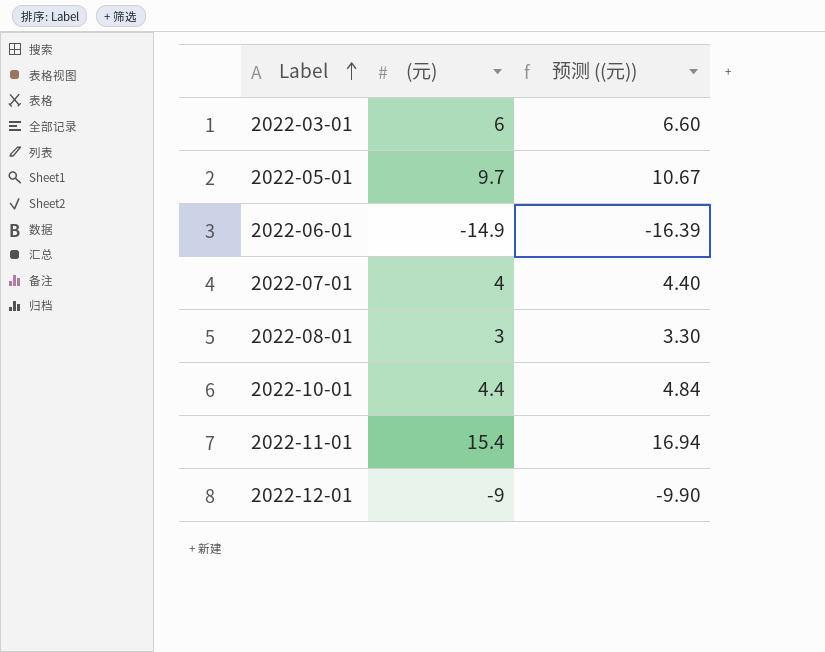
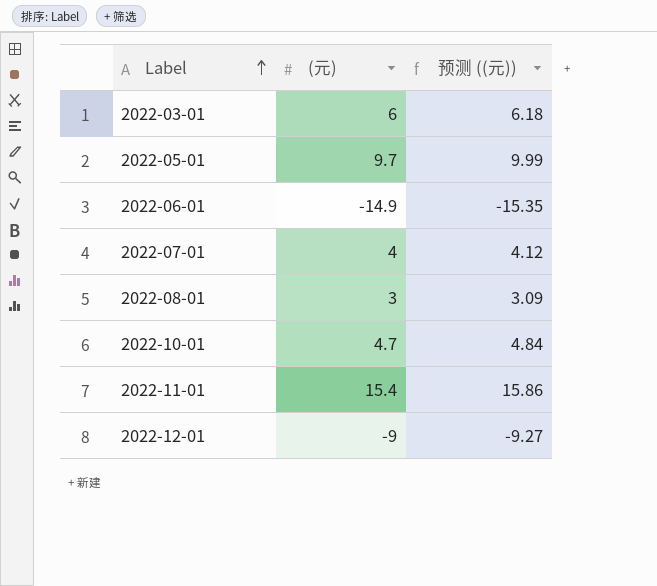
column 预测 ((元)) | formula: [(元)] * 1.1 -> [(元)] * 1.03
2022-10-01 | (元): 4.4 -> 4.7

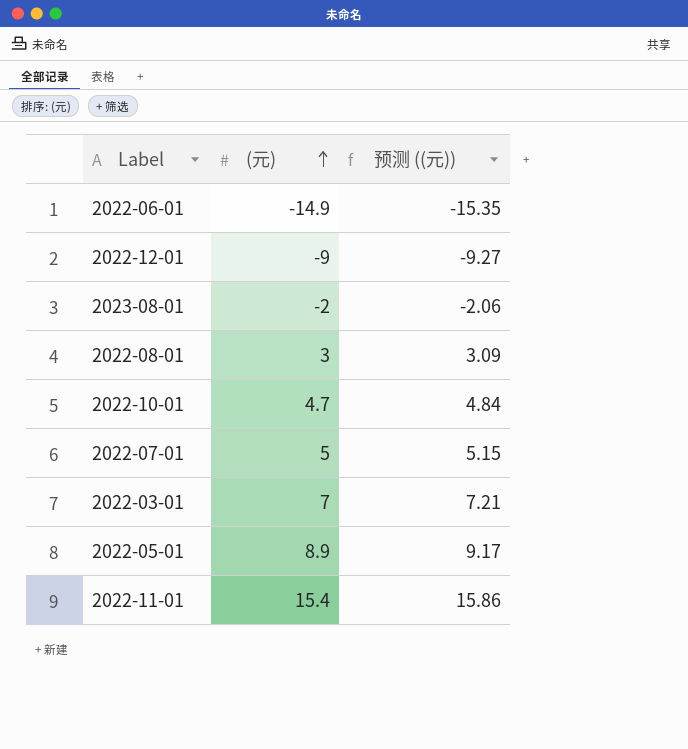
row order: Label ascending -> (元) ascending
row 2023-08-01: none -> -2 | -2.06
2022-07-01 | (元): 4 -> 5
2022-07-01 | 预测 ((元)): 4.12 -> 5.15
2022-03-01 | (元): 6 -> 7
2022-03-01 | 预测 ((元)): 6.18 -> 7.21
2022-05-01 | (元): 9.7 -> 8.9
2022-05-01 | 预测 ((元)): 9.99 -> 9.17

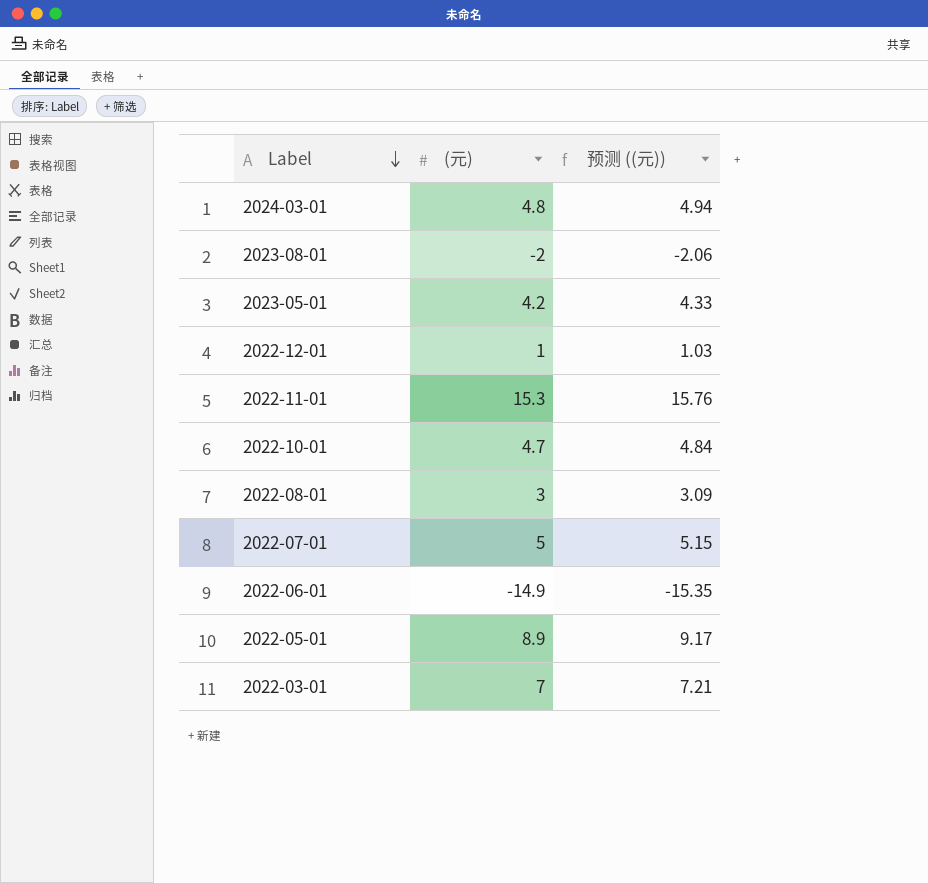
row order: (元) ascending -> Label descending
row 2024-03-01: none -> 4.8 | 4.94
row 2023-05-01: none -> 4.2 | 4.33
2022-12-01 | (元): -9 -> 1
2022-12-01 | 预测 ((元)): -9.27 -> 1.03
2022-11-01 | (元): 15.4 -> 15.3
2022-11-01 | 预测 ((元)): 15.86 -> 15.76

